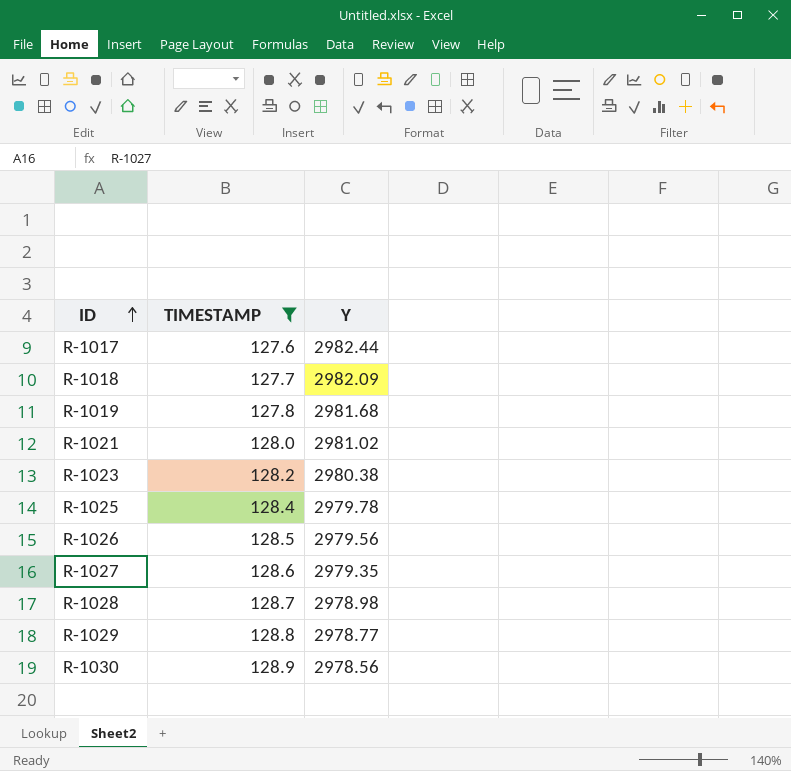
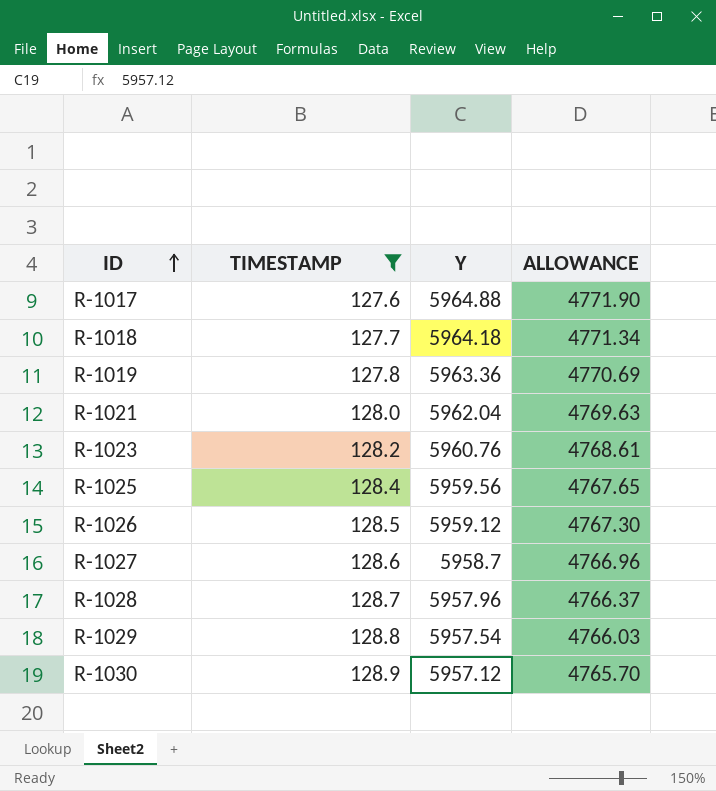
column ALLOWANCE | formula: none -> [Y] * 0.8
R-1017 | Y: 2982.44 -> 5964.88
R-1018 | Y: 2982.09 -> 5964.18
R-1019 | Y: 2981.68 -> 5963.36
R-1021 | Y: 2981.02 -> 5962.04
R-1023 | Y: 2980.38 -> 5960.76
R-1025 | Y: 2979.78 -> 5959.56
R-1026 | Y: 2979.56 -> 5959.12
R-1027 | Y: 2979.35 -> 5958.7
R-1028 | Y: 2978.98 -> 5957.96
R-1029 | Y: 2978.77 -> 5957.54
R-1030 | Y: 2978.56 -> 5957.12

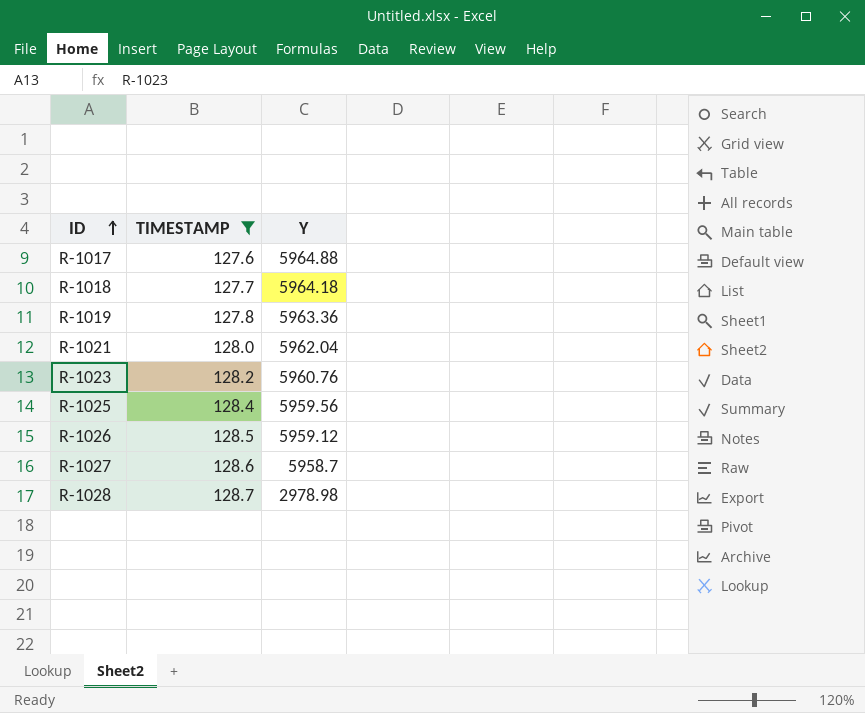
column ALLOWANCE | formula: [Y] * 0.8 -> none
row R-1029: 128.8 | 5957.54 | 4766.03 -> none
row R-1030: 128.9 | 5957.12 | 4765.70 -> none
R-1028 | Y: 5957.96 -> 2978.98

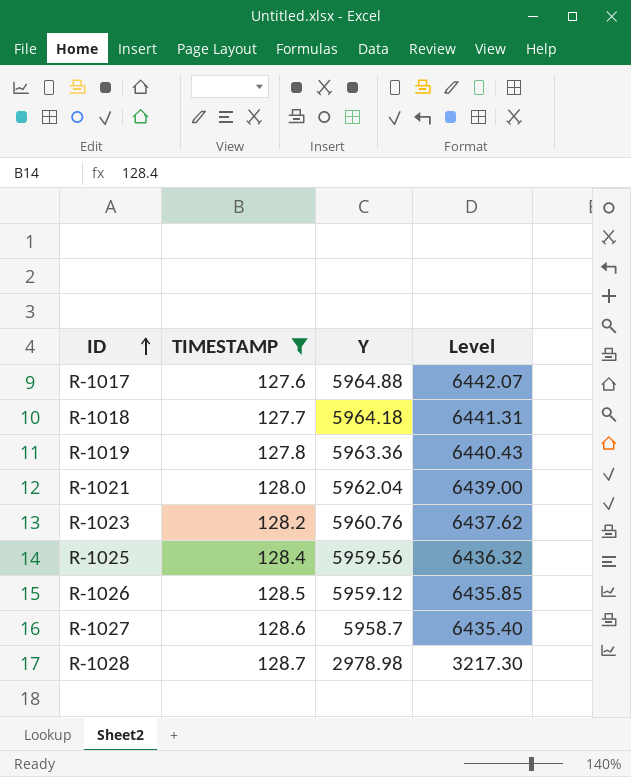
column Level | formula: none -> [Y] * 1.08

